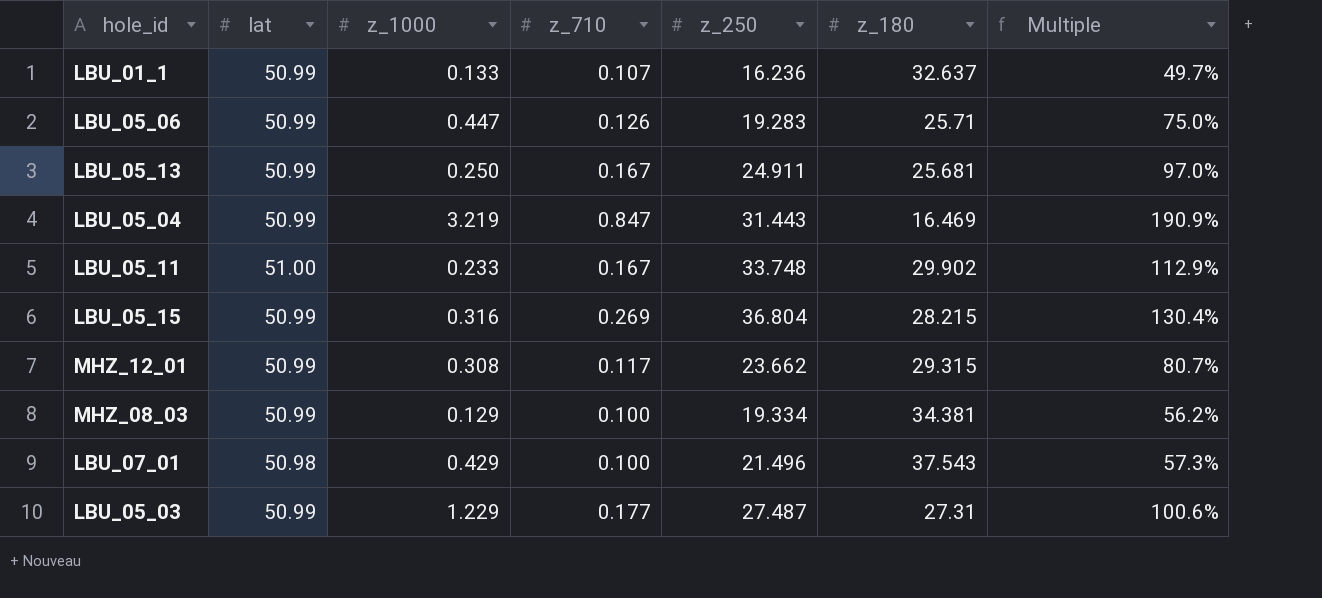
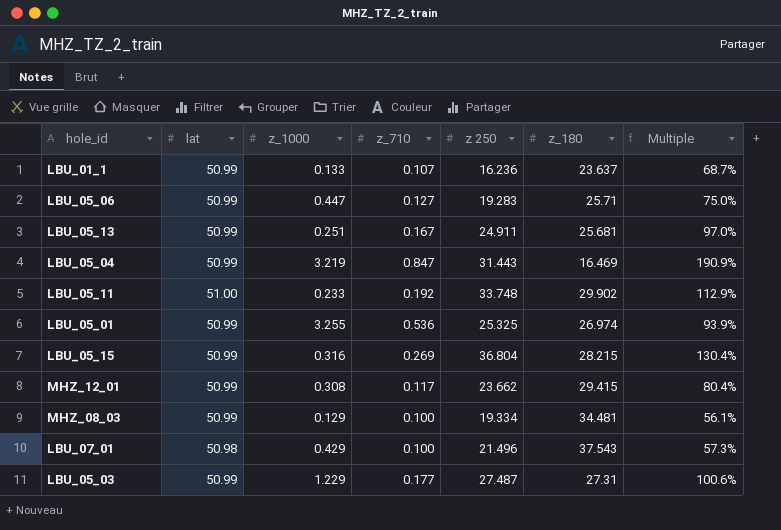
column name: z_250 -> z 250
LBU_01_1 | z_180: 32.637 -> 23.637
LBU_01_1 | Multiple: 49.7% -> 68.7%
LBU_05_06 | z_710: 0.126 -> 0.127
LBU_05_13 | z_1000: 0.250 -> 0.251
LBU_05_11 | z_710: 0.167 -> 0.192
row LBU_05_01: none -> 50.99 | 3.255 | 0.536 | 25.325 | 26.974 | 93.9%
MHZ_12_01 | z_180: 29.315 -> 29.415
MHZ_12_01 | Multiple: 80.7% -> 80.4%
MHZ_08_03 | z_180: 34.381 -> 34.481
MHZ_08_03 | Multiple: 56.2% -> 56.1%

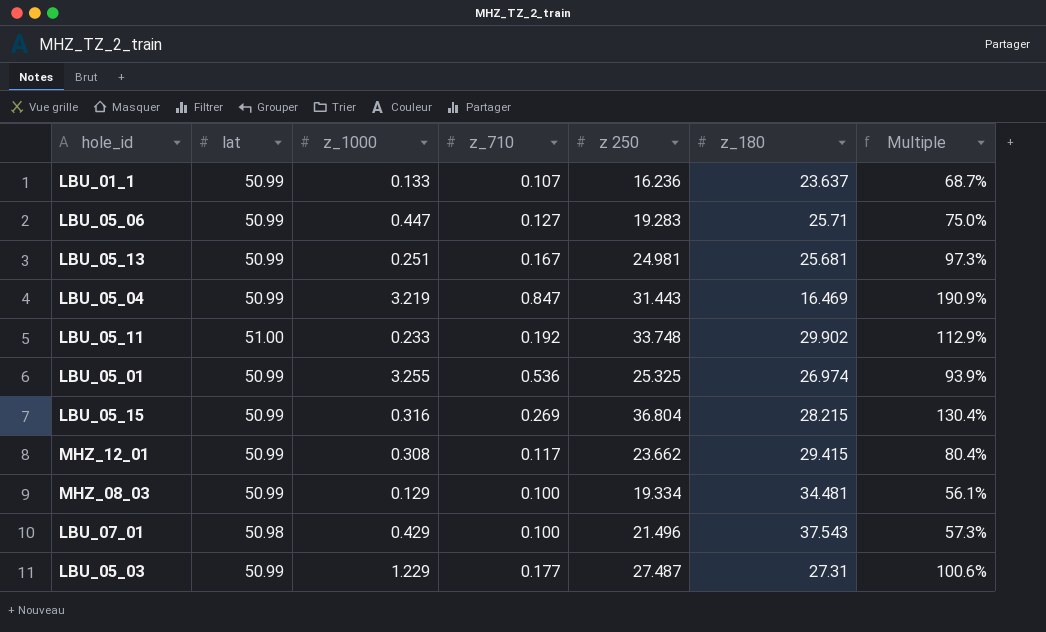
LBU_05_13 | z 250: 24.911 -> 24.981
LBU_05_13 | Multiple: 97.0% -> 97.3%

